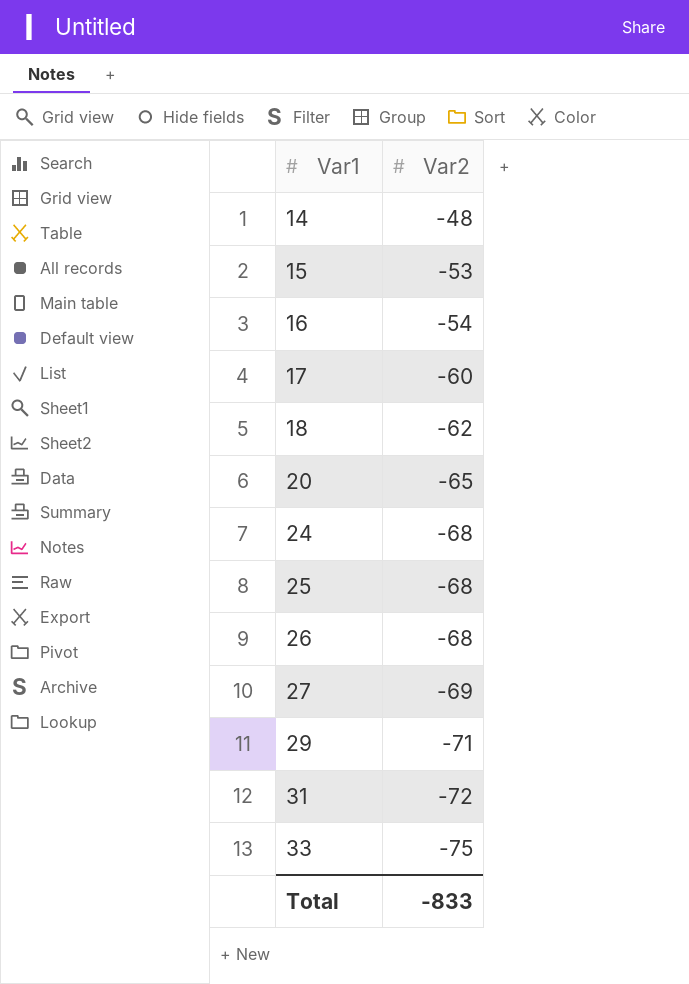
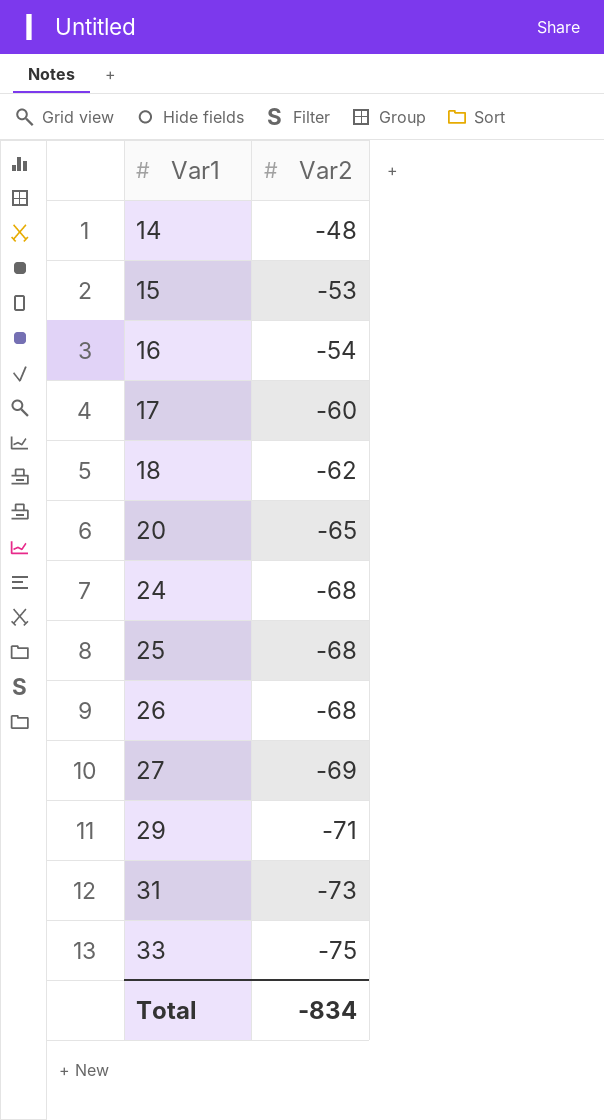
31 | Var2: -72 -> -73
Total | Var2: -833 -> -834

